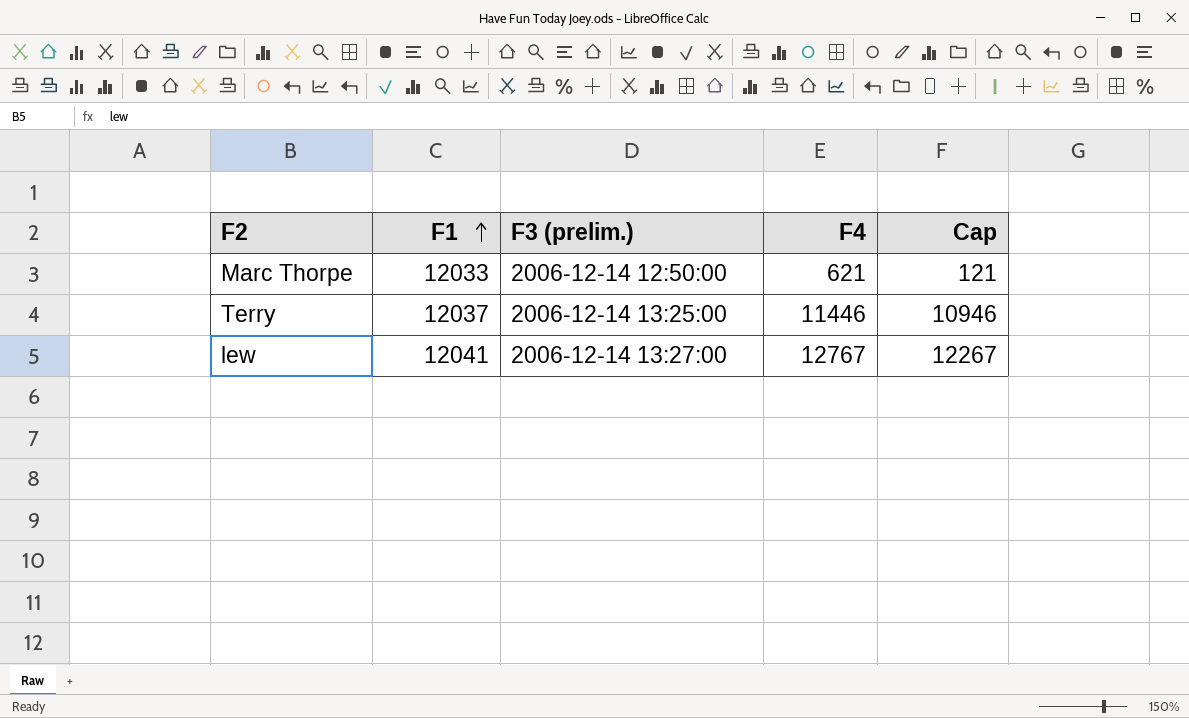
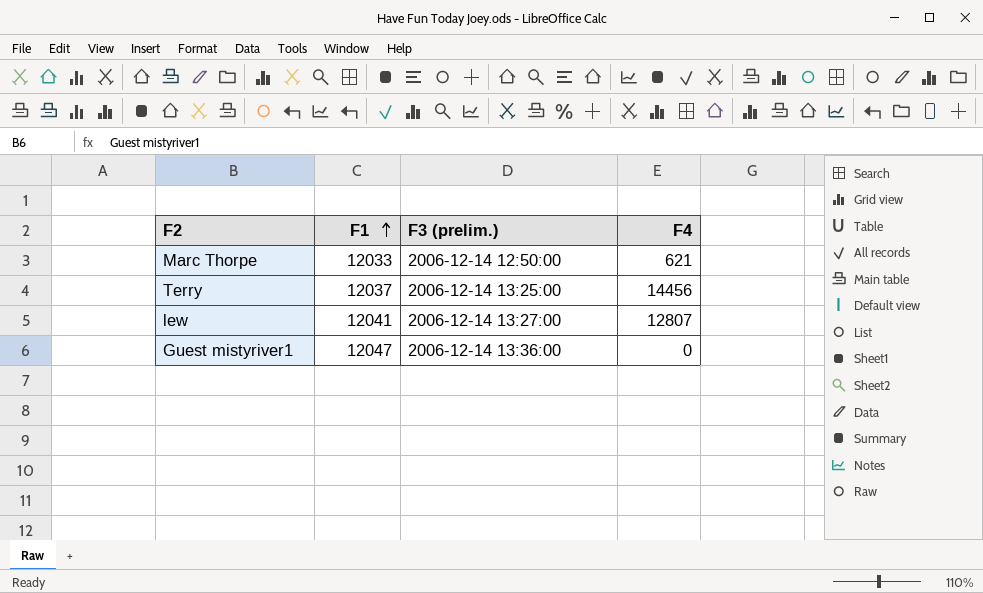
column Cap | formula: [F4] - 500 -> none
Terry | F4: 11446 -> 14456
lew | F4: 12767 -> 12807
row Guest mistyriver1: none -> 12047 | 2006-12-14 13:36:00 | 0

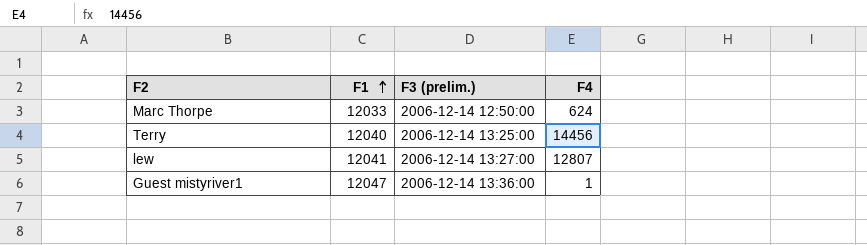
Marc Thorpe | F4: 621 -> 624
Terry | F1: 12037 -> 12040
Guest mistyriver1 | F4: 0 -> 1

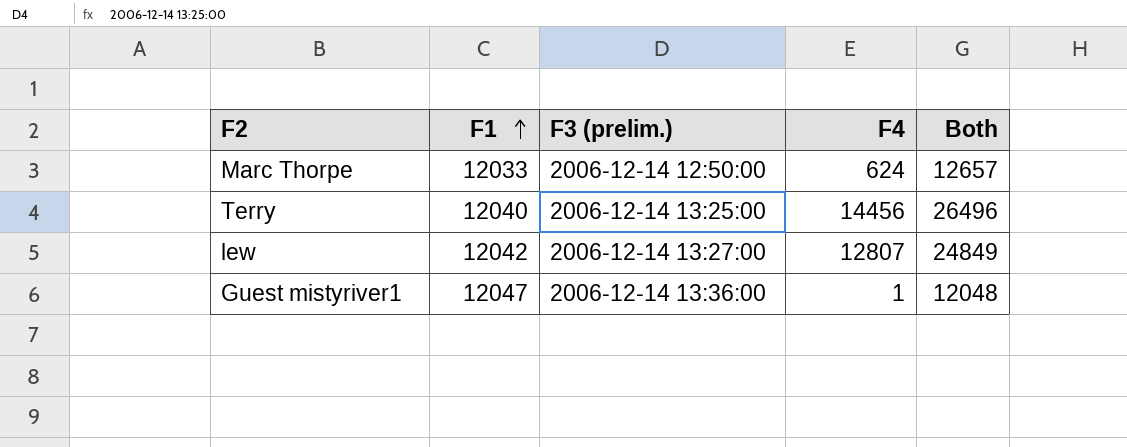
column Both | formula: none -> [F1] + [F4]
lew | F1: 12041 -> 12042

